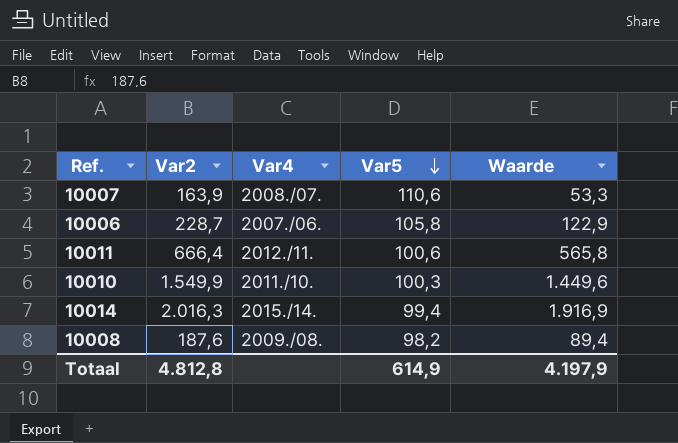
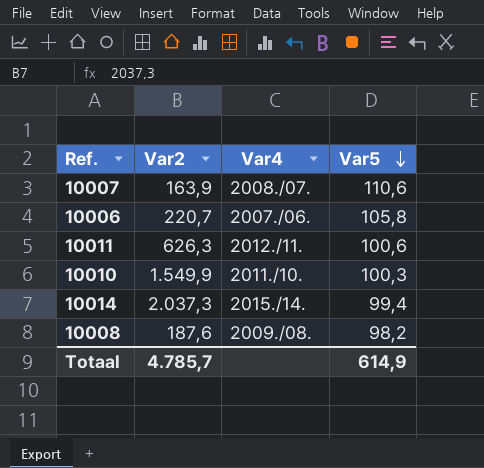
column Waarde | formula: [Var2] - [Var5] -> none
10006 | Var2: 228,7 -> 220,7
10011 | Var2: 666,4 -> 626,3
10014 | Var2: 2.016,3 -> 2.037,3
Totaal | Var2: 4.812,8 -> 4.785,7

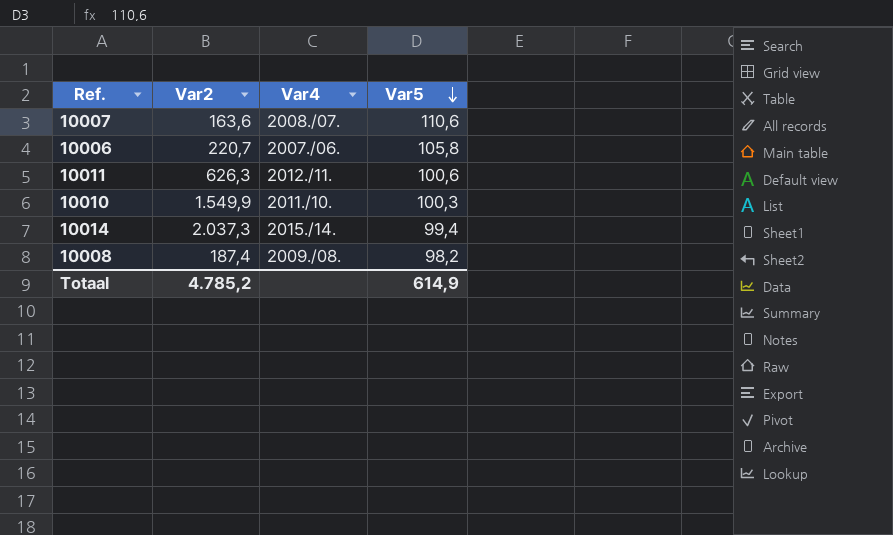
10007 | Var2: 163,9 -> 163,6
10008 | Var2: 187,6 -> 187,4
Totaal | Var2: 4.785,7 -> 4.785,2

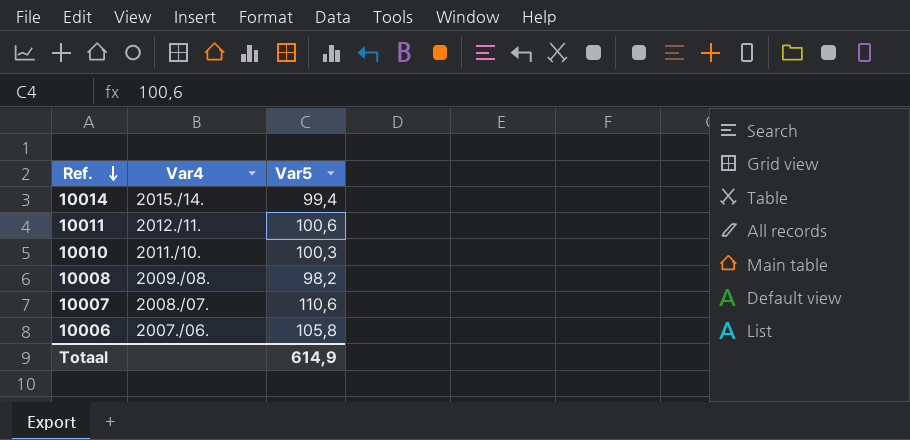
row order: Var5 descending -> Ref. descending
column Var2 | position: 2 -> none

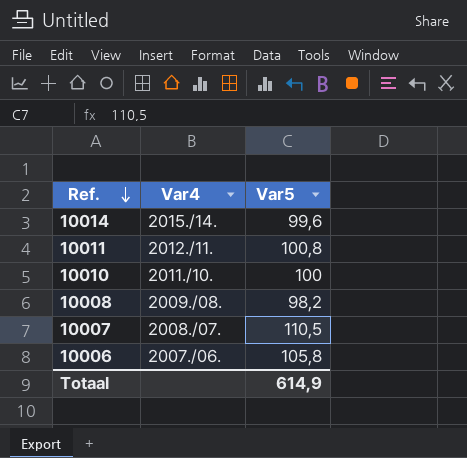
10014 | Var5: 99,4 -> 99,6
10011 | Var5: 100,6 -> 100,8
10010 | Var5: 100,3 -> 100
10007 | Var5: 110,6 -> 110,5

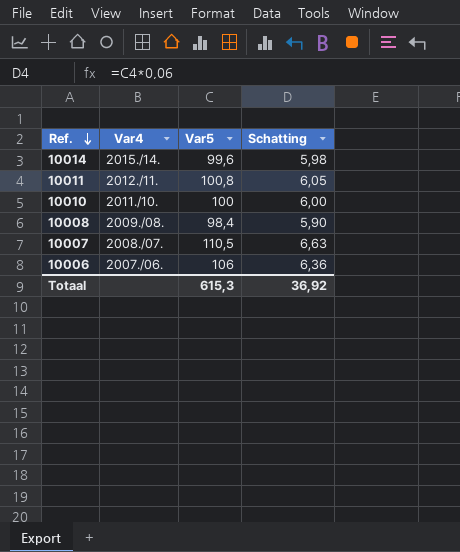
column Schatting | formula: none -> [Var5] * 0,06
10008 | Var5: 98,2 -> 98,4
10006 | Var5: 105,8 -> 106
Totaal | Var5: 614,9 -> 615,3

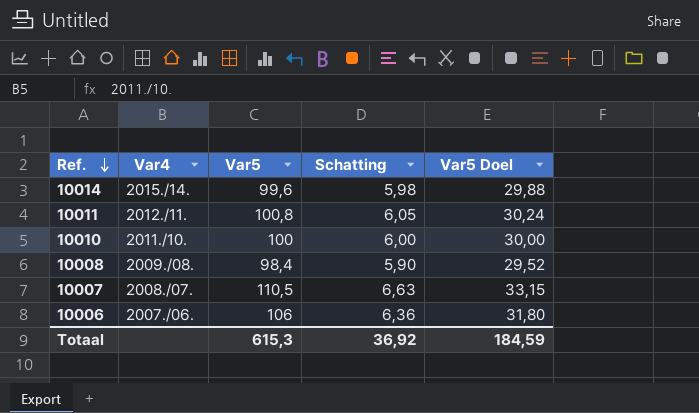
column Var5 Doel | formula: none -> [Var5] * 0,3

